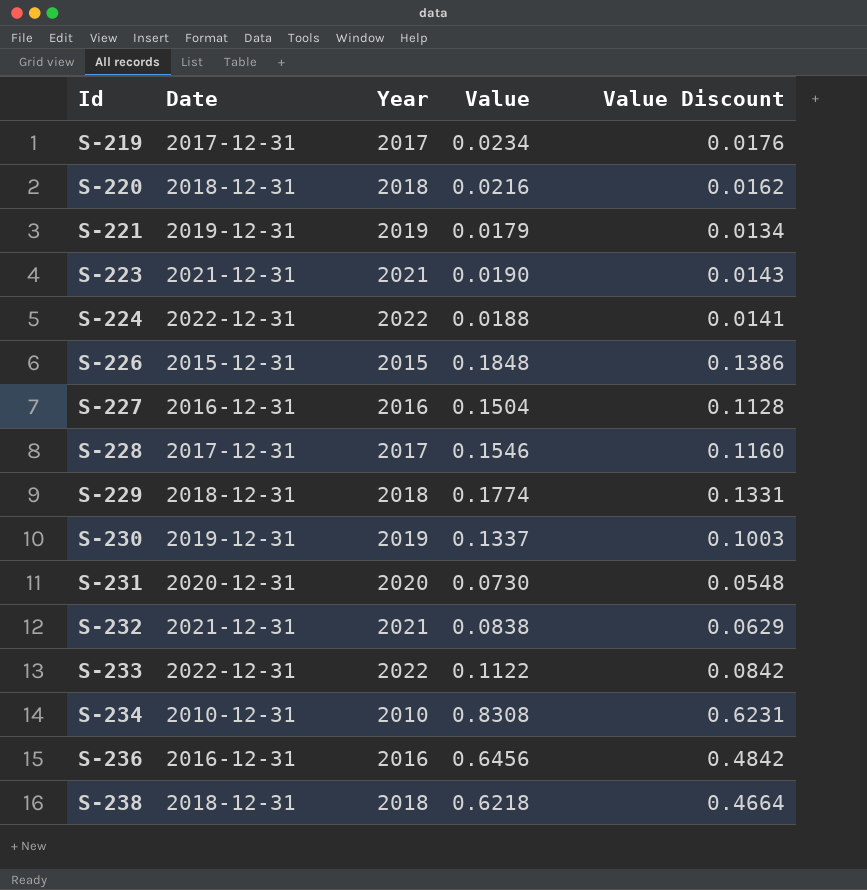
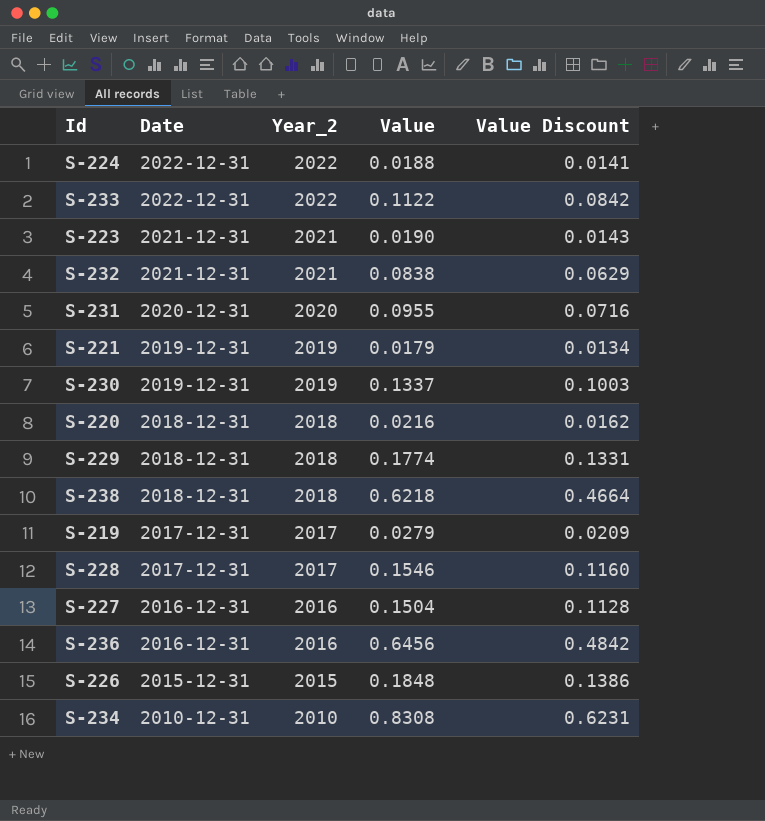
row order: Id ascending -> Date descending
column name: Year -> Year_2
S-231 | Value: 0.0730 -> 0.0955
S-231 | Value Discount: 0.0548 -> 0.0716
S-219 | Value: 0.0234 -> 0.0279
S-219 | Value Discount: 0.0176 -> 0.0209

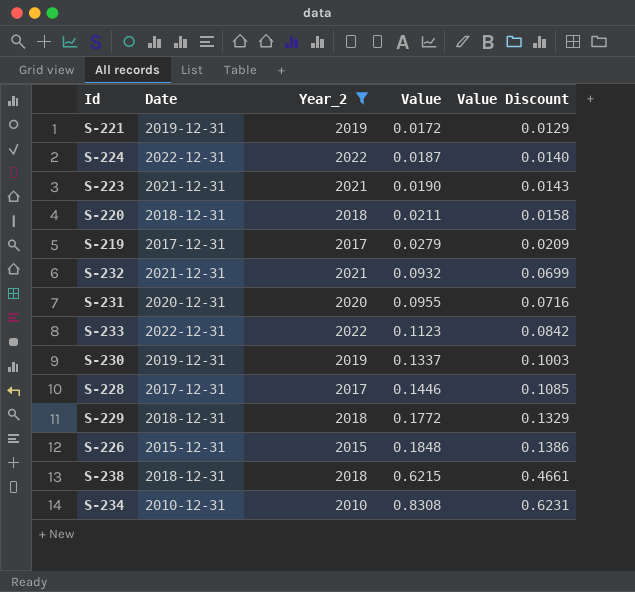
filter: none -> Year_2 != 2016
row order: Date descending -> Value ascending
S-221 | Value: 0.0179 -> 0.0172
S-221 | Value Discount: 0.0134 -> 0.0129
S-224 | Value: 0.0188 -> 0.0187
S-224 | Value Discount: 0.0141 -> 0.0140
S-220 | Value: 0.0216 -> 0.0211
S-220 | Value Discount: 0.0162 -> 0.0158
S-232 | Value: 0.0838 -> 0.0932
S-232 | Value Discount: 0.0629 -> 0.0699
S-233 | Value: 0.1122 -> 0.1123
S-228 | Value: 0.1546 -> 0.1446
S-228 | Value Discount: 0.1160 -> 0.1085
S-229 | Value: 0.1774 -> 0.1772
S-229 | Value Discount: 0.1331 -> 0.1329
S-238 | Value: 0.6218 -> 0.6215
S-238 | Value Discount: 0.4664 -> 0.4661

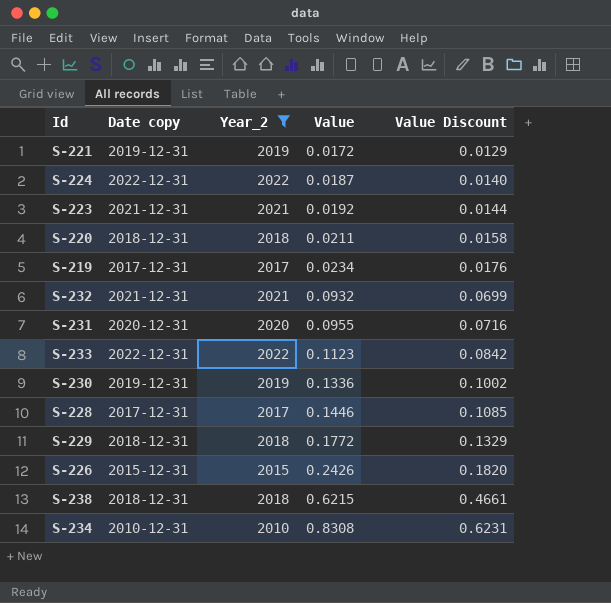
column name: Date -> Date copy
S-223 | Value: 0.0190 -> 0.0192
S-223 | Value Discount: 0.0143 -> 0.0144
S-219 | Value: 0.0279 -> 0.0234
S-219 | Value Discount: 0.0209 -> 0.0176
S-230 | Value: 0.1337 -> 0.1336
S-230 | Value Discount: 0.1003 -> 0.1002
S-226 | Value: 0.1848 -> 0.2426
S-226 | Value Discount: 0.1386 -> 0.1820

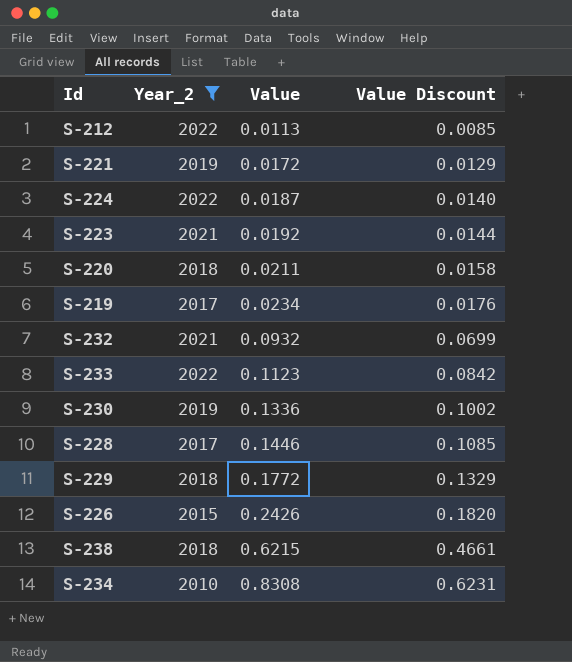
column Date copy | position: 2 -> none
row S-231: 2020-12-31 | 2020 | 0.0955 | 0.0716 -> none
row S-212: none -> 2022 | 0.0113 | 0.0085

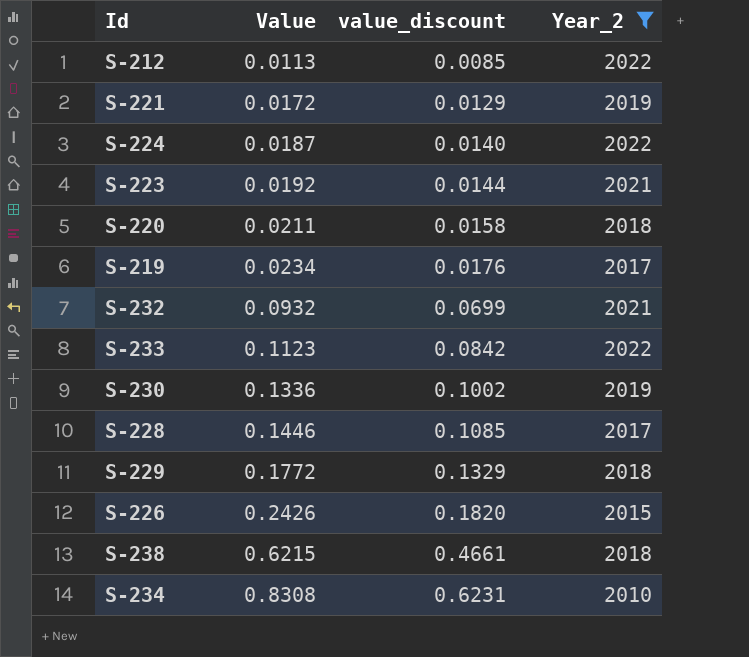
column name: Value Discount -> value_discount
column Year_2 | position: 2 -> 4

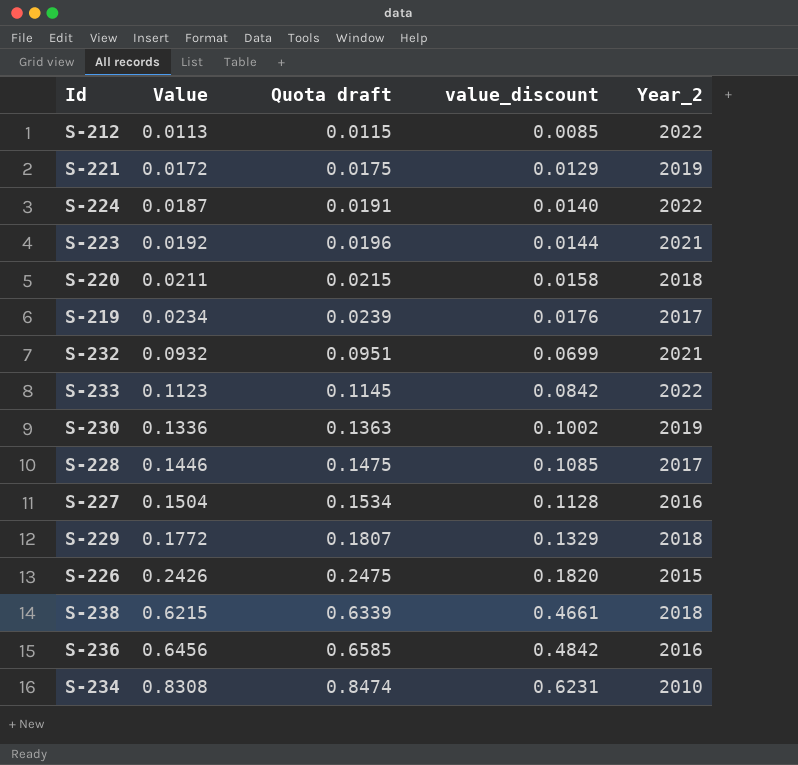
filter: Year_2 != 2016 -> none
column Quota draft | formula: none -> [Value] * 1.02

